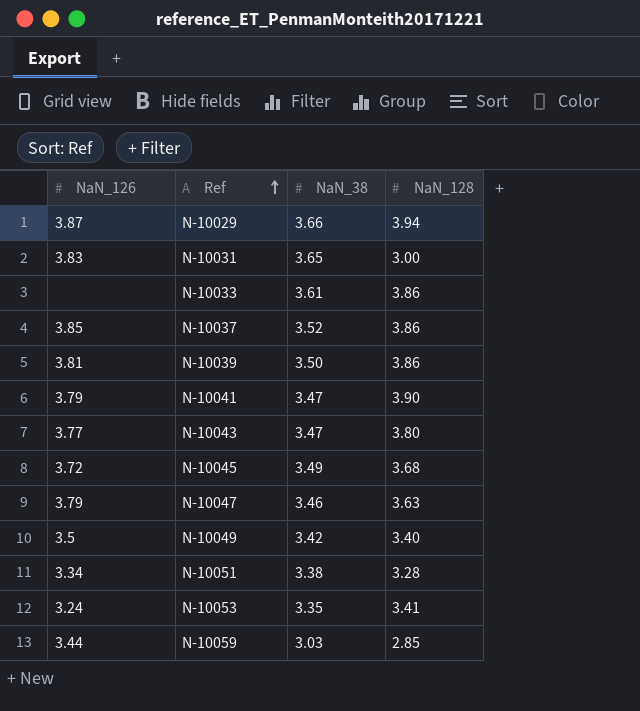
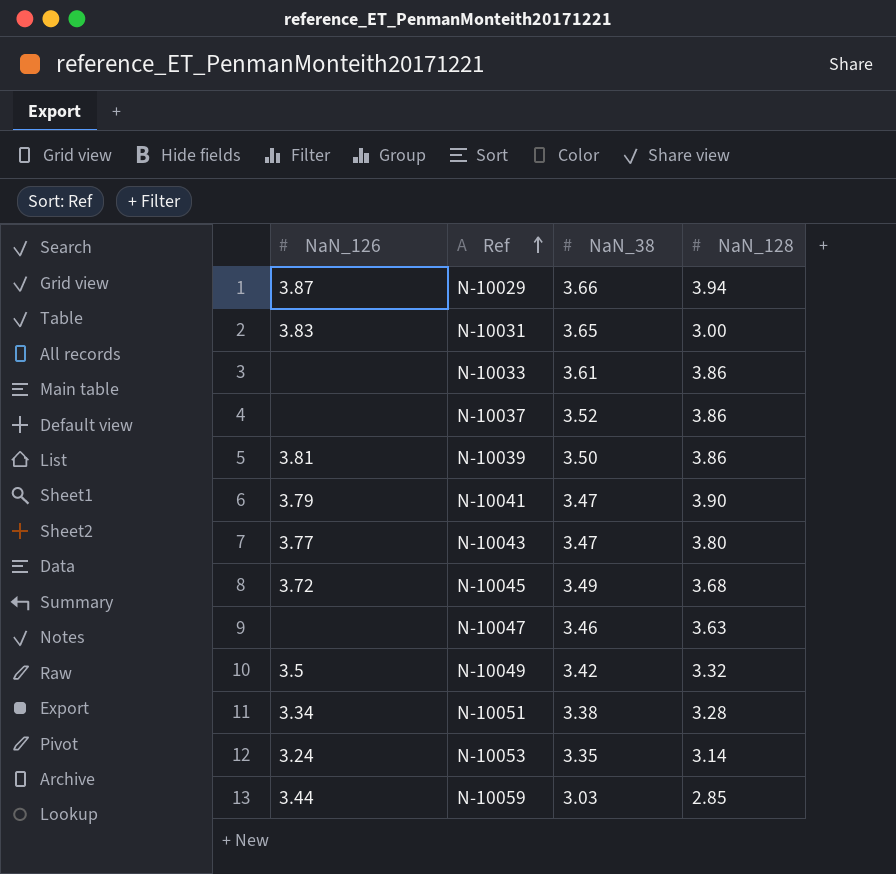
N-10037 | NaN_126: 3.85 -> none
N-10047 | NaN_126: 3.79 -> none
N-10049 | NaN_128: 3.40 -> 3.32
N-10053 | NaN_128: 3.41 -> 3.14

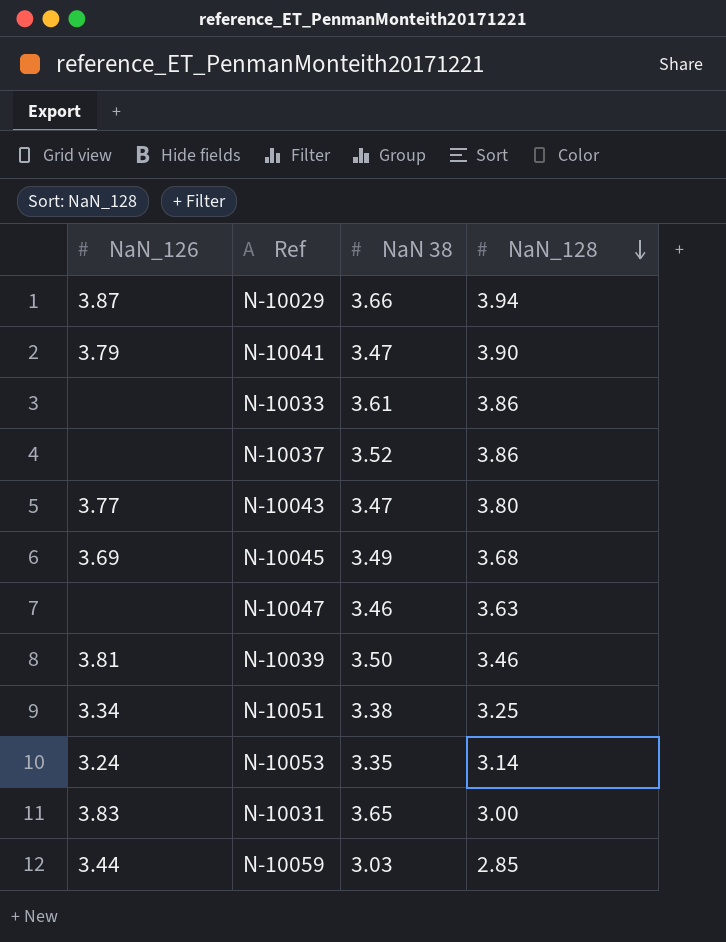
row order: Ref ascending -> NaN_128 descending
column name: NaN_38 -> NaN 38
row N-10049: 3.5 | 3.42 | 3.32 -> none
N-10045 | NaN_126: 3.72 -> 3.69
N-10039 | NaN_128: 3.86 -> 3.46
N-10051 | NaN_128: 3.28 -> 3.25

